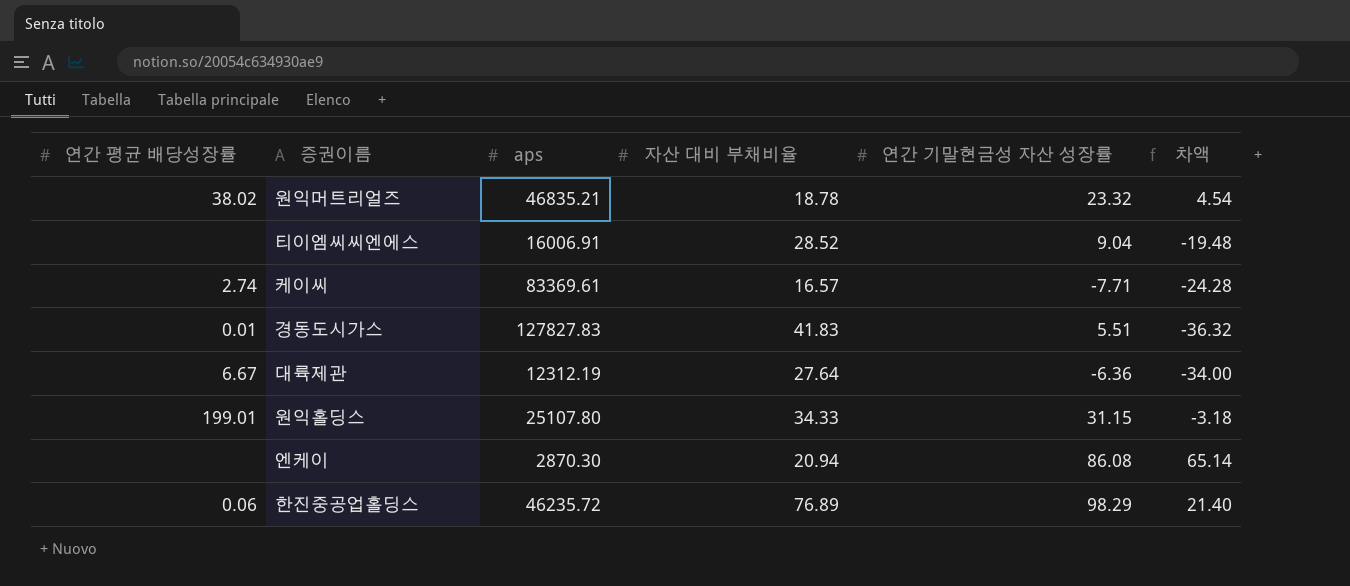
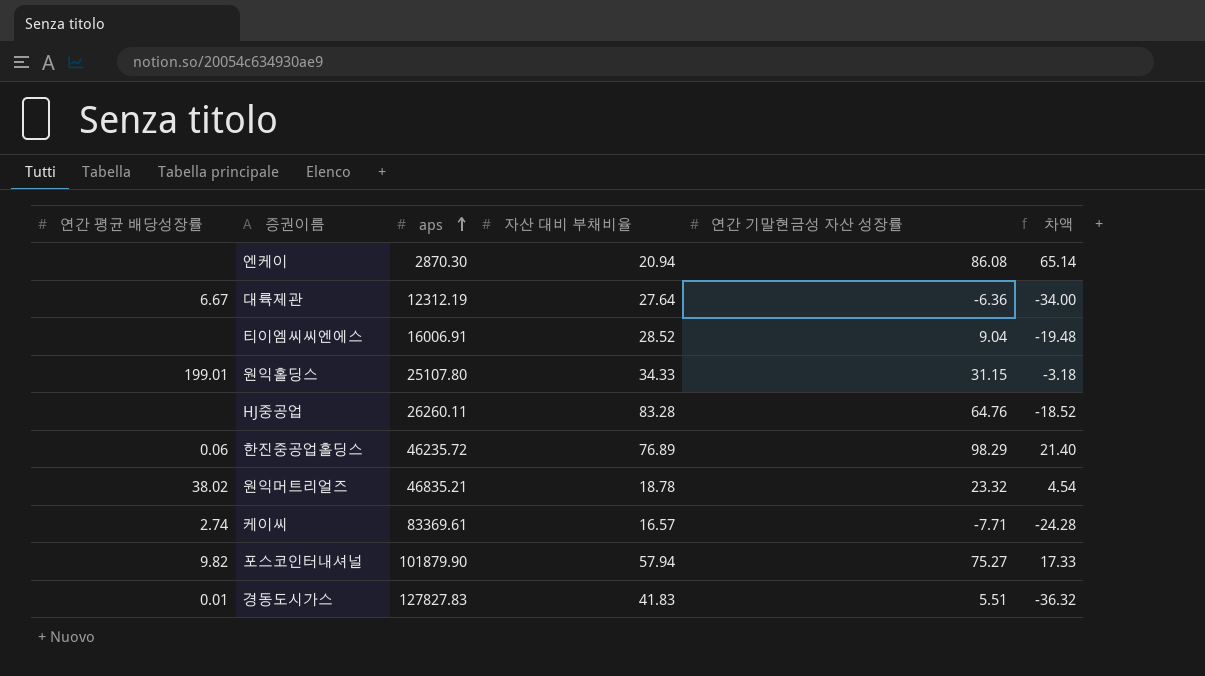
row order: none -> aps ascending
row HJ중공업: none -> none | 26260.11 | 83.28 | 64.76 | -18.52
row 포스코인터내셔널: none -> 9.82 | 101879.90 | 57.94 | 75.27 | 17.33

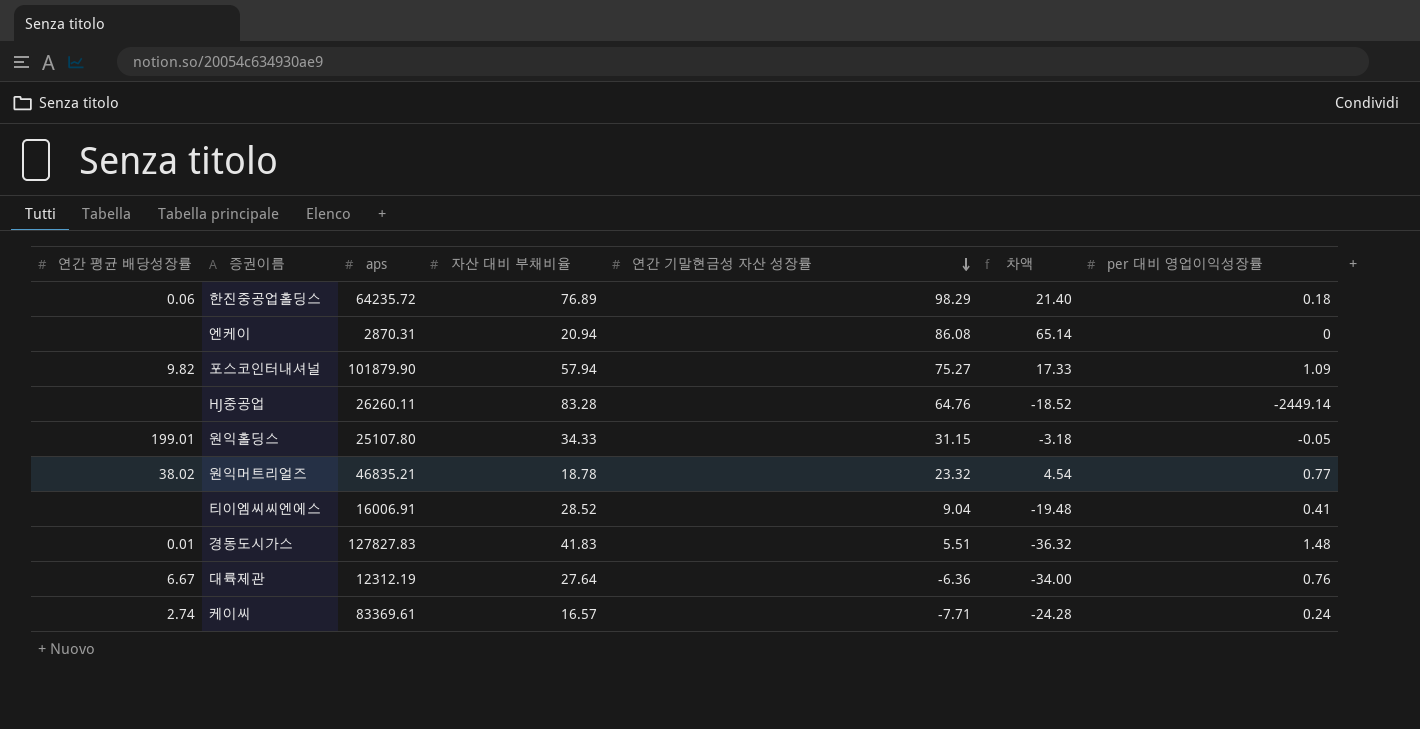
row order: aps ascending -> 연간 기말현금성 자산 성장률 descending
column per 대비 영업이익성장률 | position: none -> 7
한진중공업홀딩스 | aps: 46235.72 -> 64235.72
엔케이 | aps: 2870.30 -> 2870.31

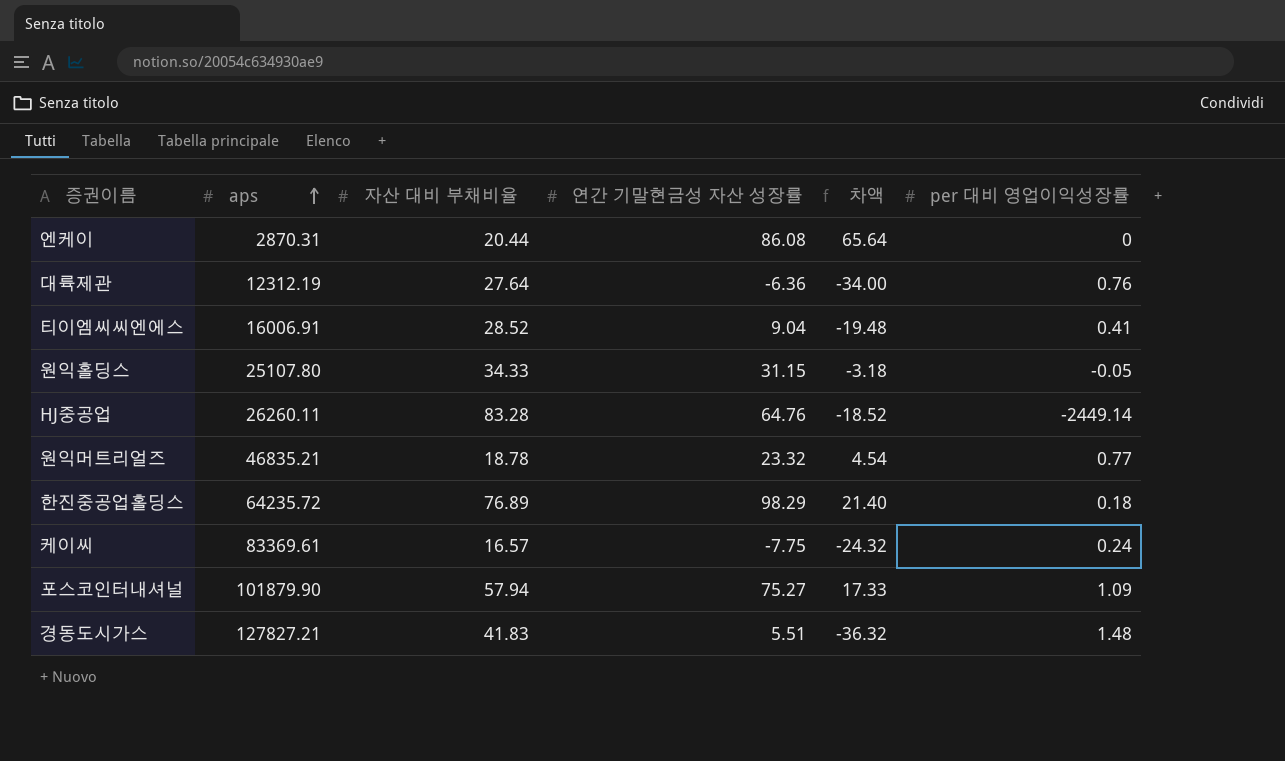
row order: 연간 기말현금성 자산 성장률 descending -> aps ascending
column 연간 평균 배당성장률 | position: 1 -> none
엔케이 | 자산 대비 부채비율: 20.94 -> 20.44
엔케이 | 차액: 65.14 -> 65.64
케이씨 | 연간 기말현금성 자산 성장률: -7.71 -> -7.75
케이씨 | 차액: -24.28 -> -24.32
경동도시가스 | aps: 127827.83 -> 127827.21

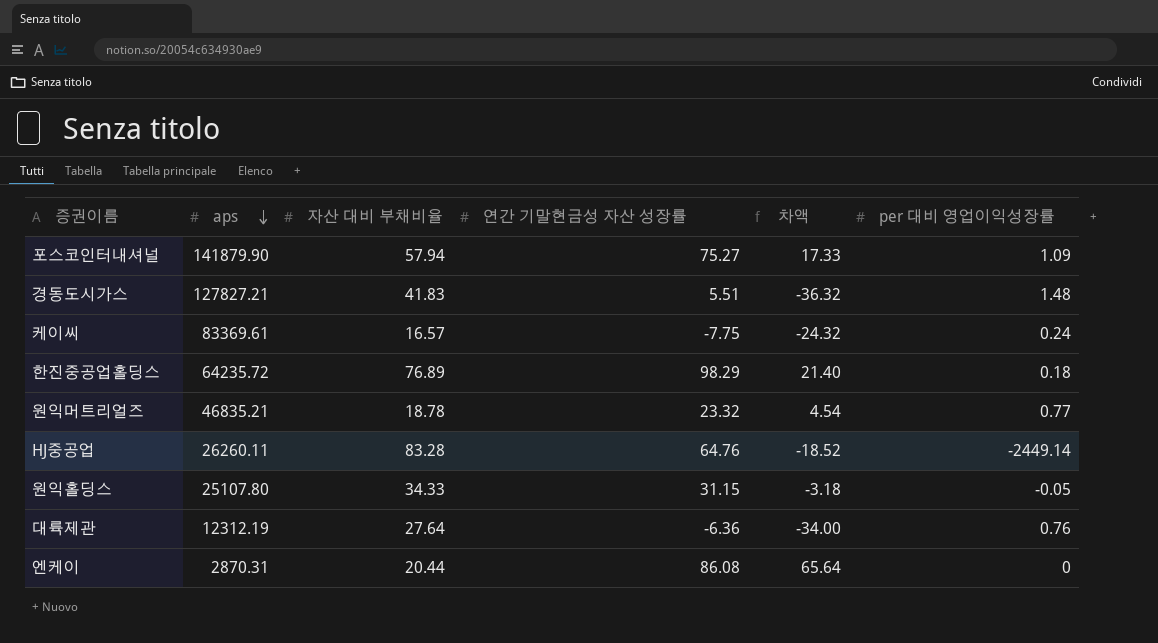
row order: aps ascending -> aps descending
row 티이엠씨씨엔에스: 16006.91 | 28.52 | 9.04 | -19.48 | 0.41 -> none
포스코인터내셔널 | aps: 101879.90 -> 141879.90

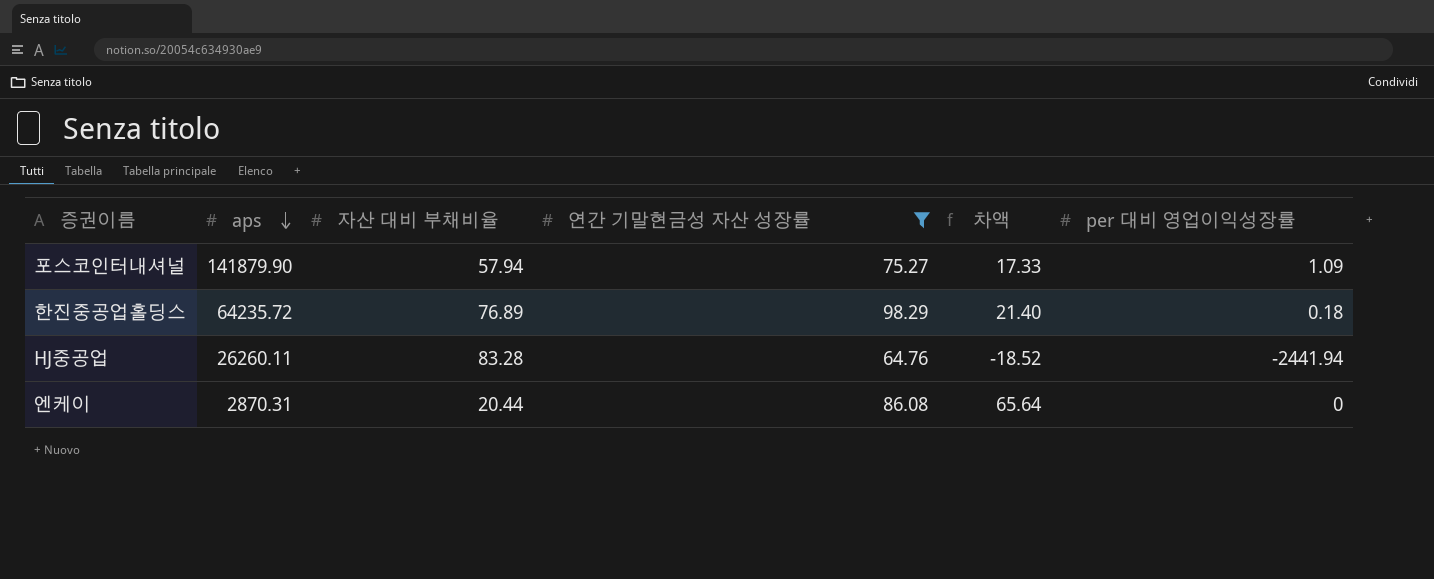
filter: none -> 연간 기말현금성 자산 성장률 >= 64.76
HJ중공업 | per 대비 영업이익성장률: -2449.14 -> -2441.94

